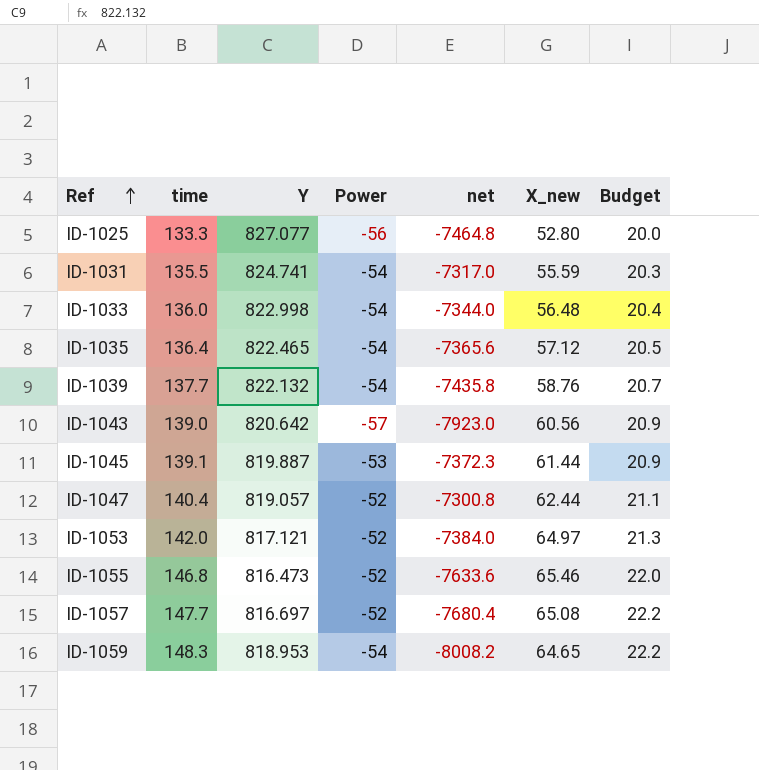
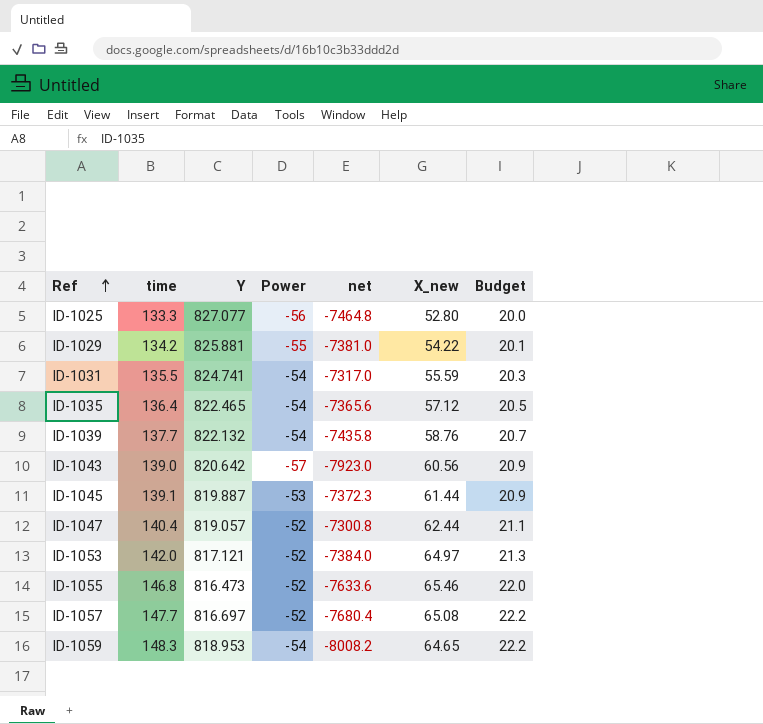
row ID-1033: 136.0 | 822.998 | -54 | -7344.0 | 56.48 | 20.4 -> none
row ID-1029: none -> 134.2 | 825.881 | -55 | -7381.0 | 54.22 | 20.1

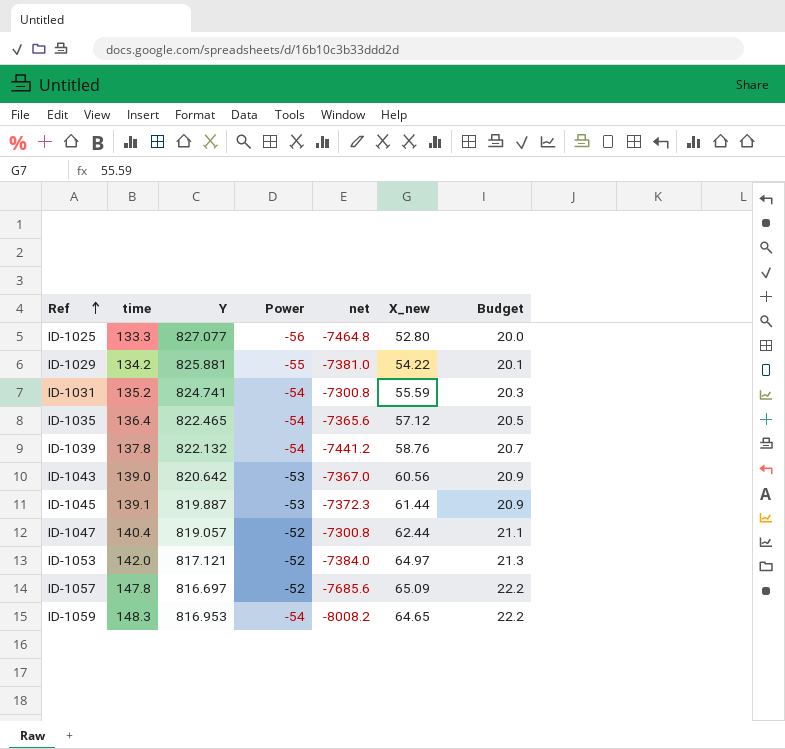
row ID-1055: 146.8 | 816.473 | -52 | -7633.6 | 65.46 | 22.0 -> none
ID-1031 | time: 135.5 -> 135.2
ID-1031 | net: -7317.0 -> -7300.8
ID-1039 | time: 137.7 -> 137.8
ID-1039 | net: -7435.8 -> -7441.2
ID-1043 | Power: -57 -> -53
ID-1043 | net: -7923.0 -> -7367.0
ID-1057 | time: 147.7 -> 147.8
ID-1057 | net: -7680.4 -> -7685.6
ID-1057 | X_new: 65.08 -> 65.09
ID-1059 | Y: 818.953 -> 816.953

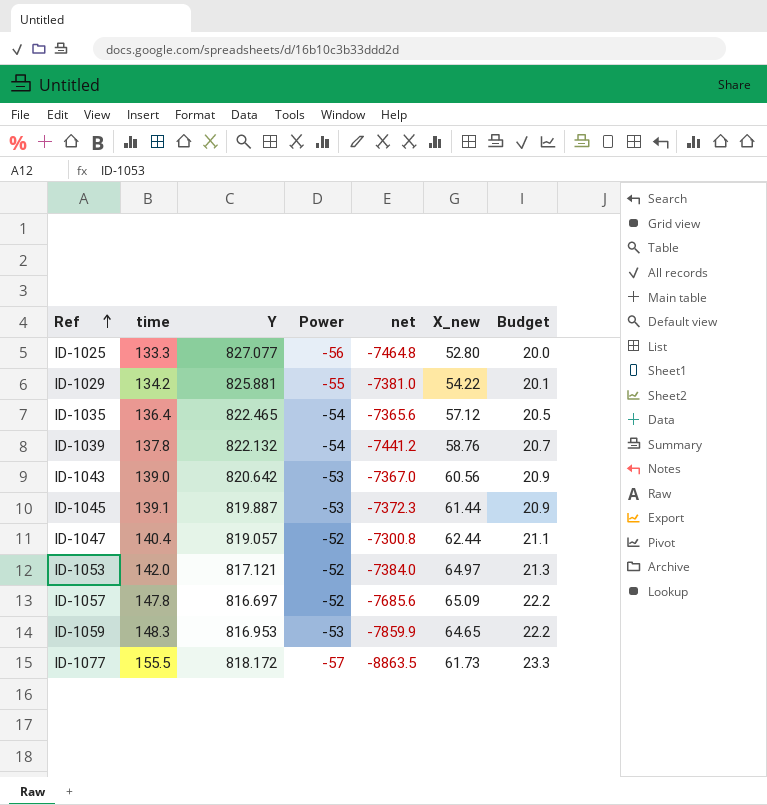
row ID-1031: 135.2 | 824.741 | -54 | -7300.8 | 55.59 | 20.3 -> none
ID-1059 | Power: -54 -> -53
ID-1059 | net: -8008.2 -> -7859.9
row ID-1077: none -> 155.5 | 818.172 | -57 | -8863.5 | 61.73 | 23.3

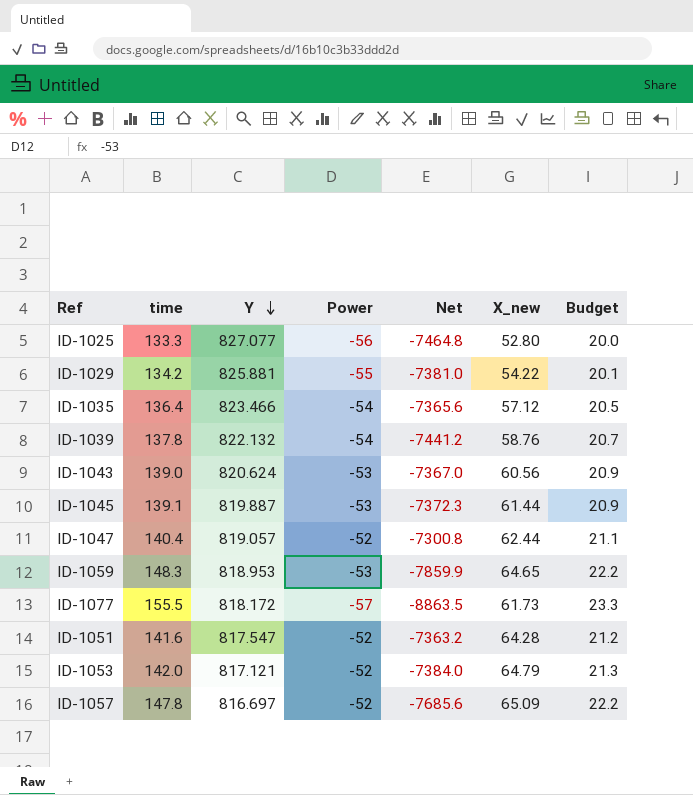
row order: Ref ascending -> Y descending
column name: net -> Net
ID-1035 | Y: 822.465 -> 823.466
ID-1043 | Y: 820.642 -> 820.624
ID-1059 | Y: 816.953 -> 818.953
row ID-1051: none -> 141.6 | 817.547 | -52 | -7363.2 | 64.28 | 21.2
ID-1053 | X_new: 64.97 -> 64.79

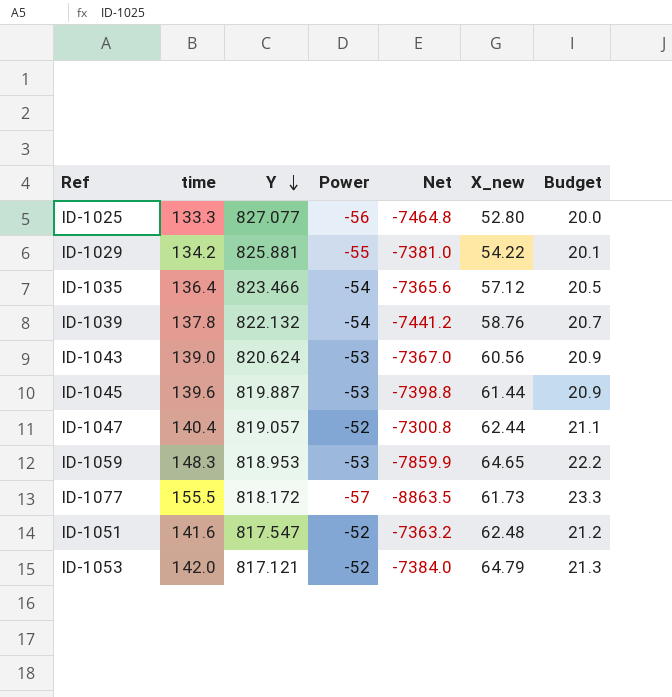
row ID-1057: 147.8 | 816.697 | -52 | -7685.6 | 65.09 | 22.2 -> none
ID-1045 | time: 139.1 -> 139.6
ID-1045 | Net: -7372.3 -> -7398.8
ID-1051 | X_new: 64.28 -> 62.48

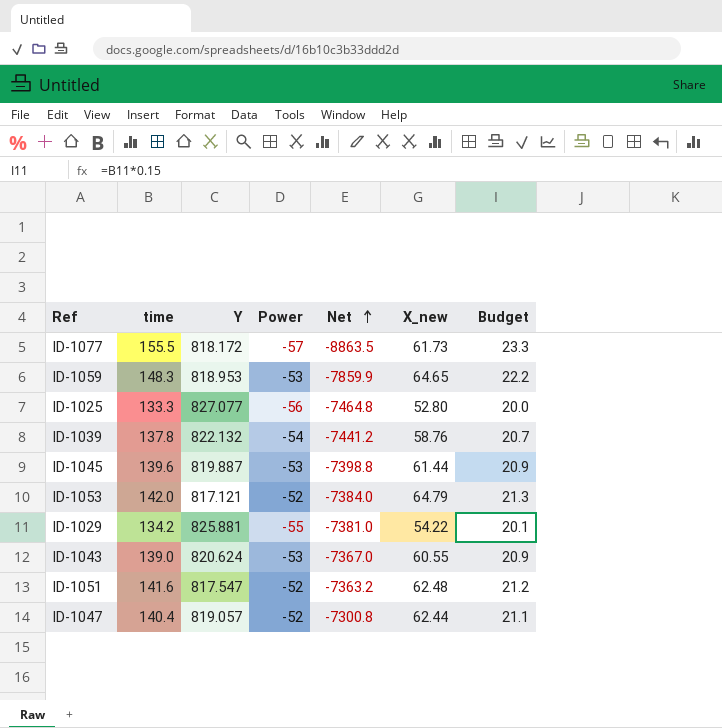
row order: Y descending -> Net ascending
row ID-1035: 136.4 | 823.466 | -54 | -7365.6 | 57.12 | 20.5 -> none
ID-1043 | X_new: 60.56 -> 60.55

